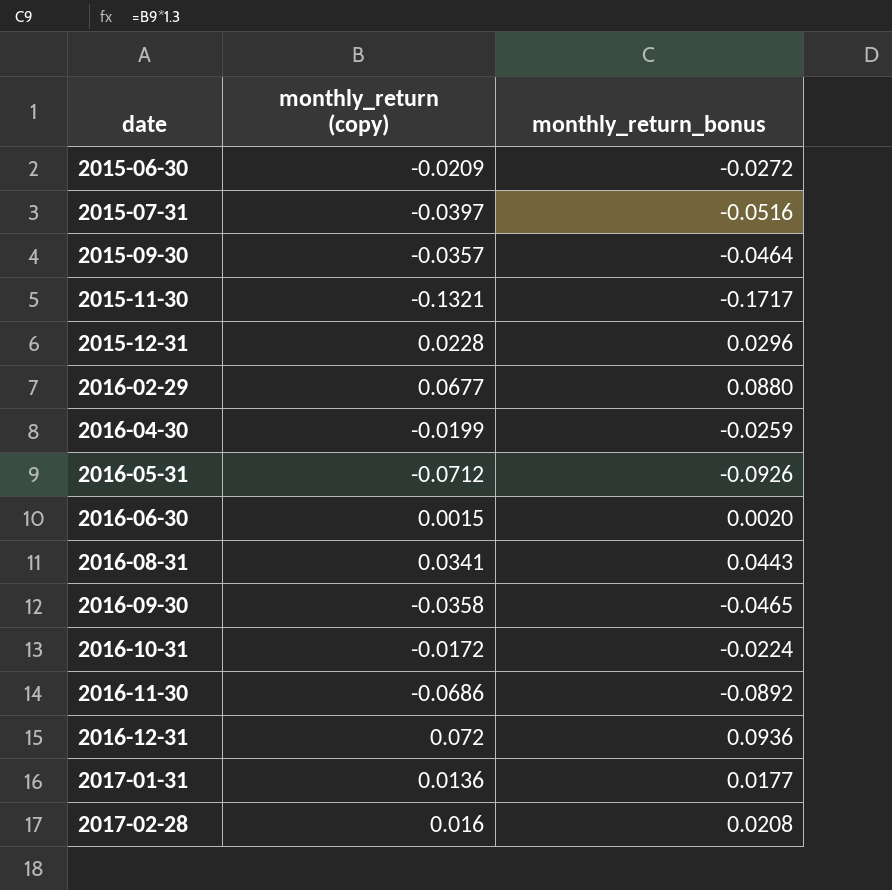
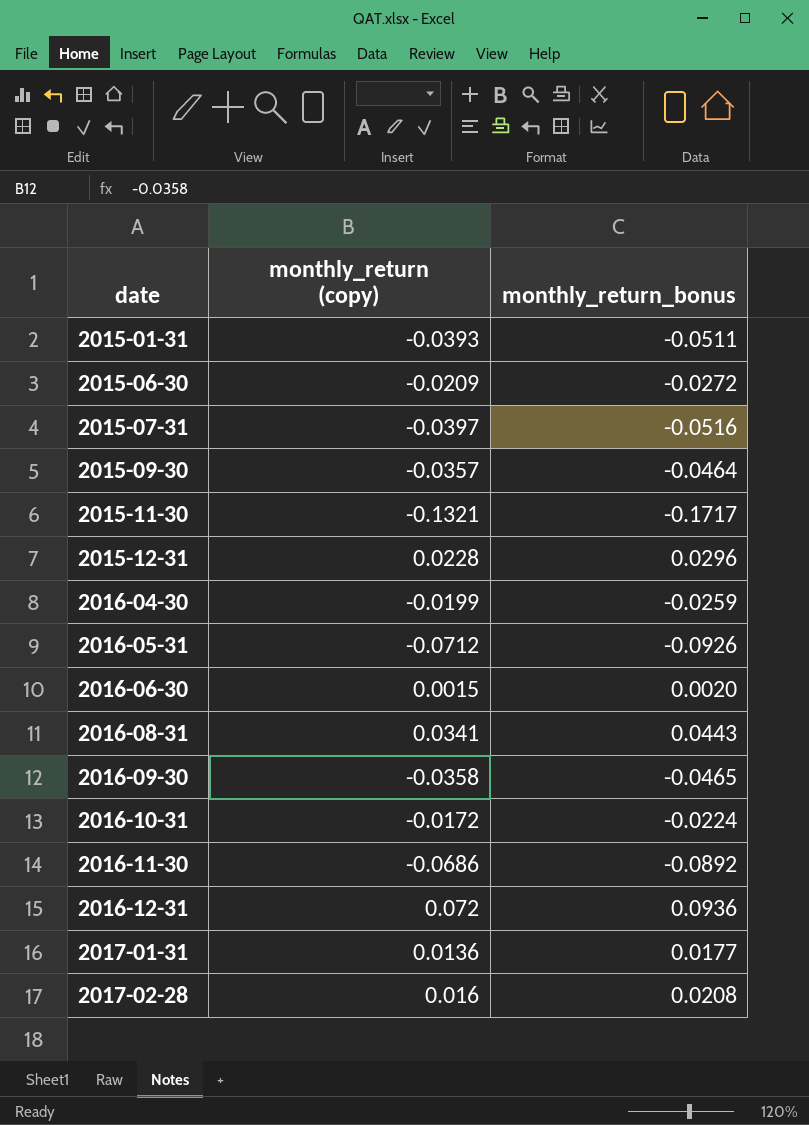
row 2016-02-29: 0.0677 | 0.0880 -> none
row 2015-01-31: none -> -0.0393 | -0.0511

